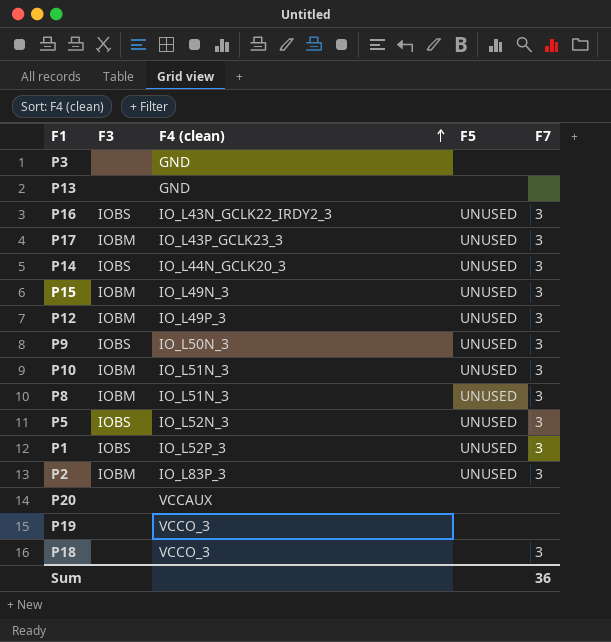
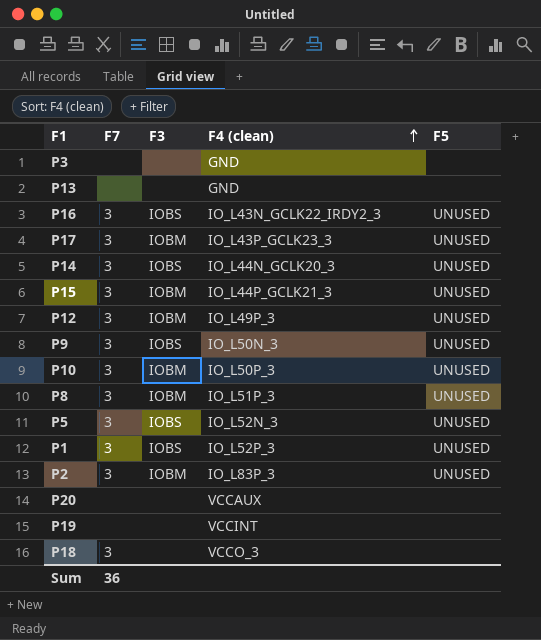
column F7 | position: 5 -> 2
P15 | F4 (clean): IO_L49N_3 -> IO_L44P_GCLK21_3
P10 | F4 (clean): IO_L51N_3 -> IO_L50P_3
P8 | F4 (clean): IO_L51N_3 -> IO_L51P_3
P19 | F4 (clean): VCCO_3 -> VCCINT

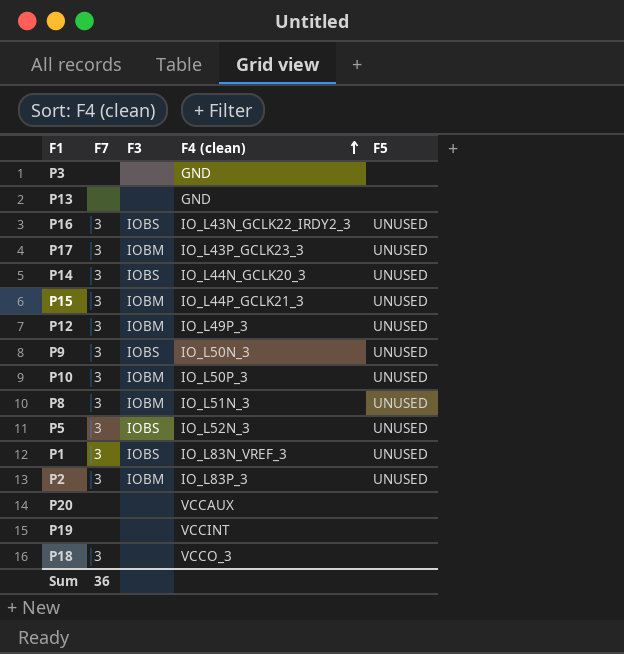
P8 | F4 (clean): IO_L51P_3 -> IO_L51N_3
P1 | F4 (clean): IO_L52P_3 -> IO_L83N_VREF_3

